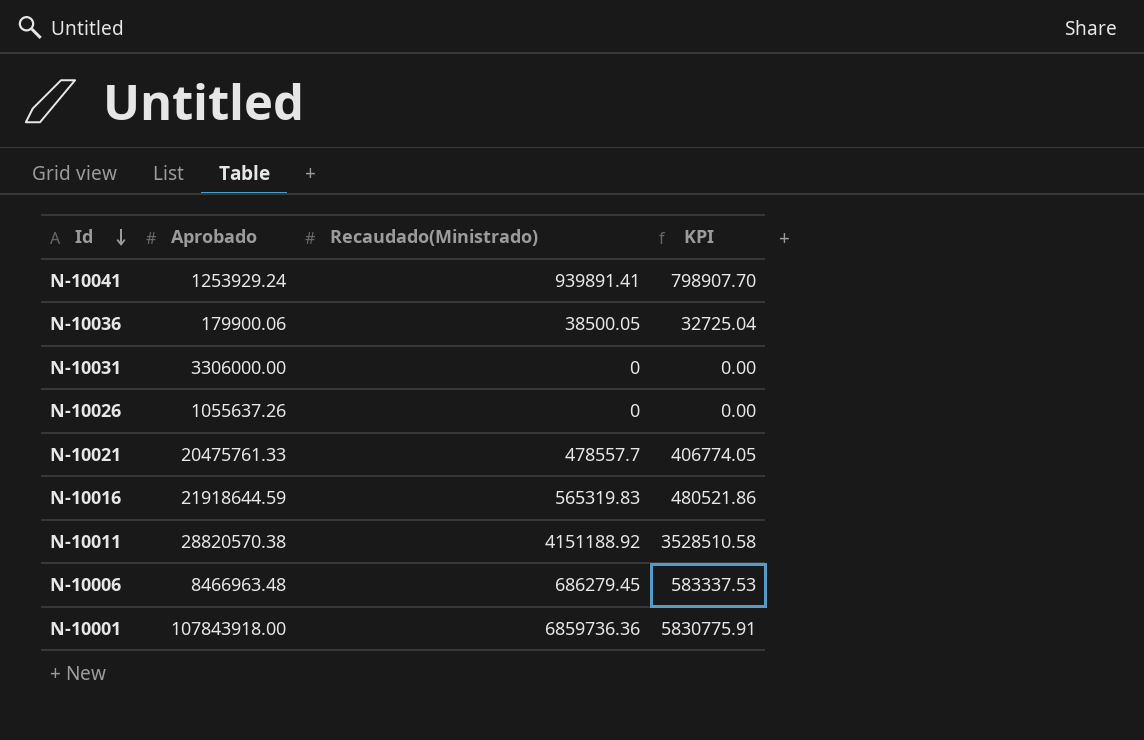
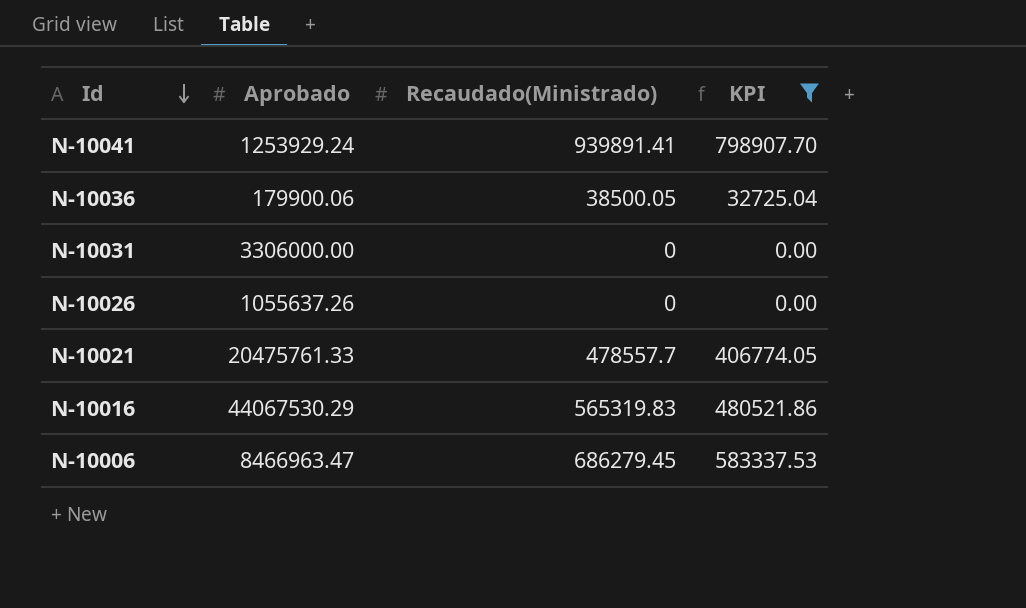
filter: none -> KPI <= 798907.70
N-10016 | Aprobado: 21918644.59 -> 44067530.29
N-10006 | Aprobado: 8466963.48 -> 8466963.47

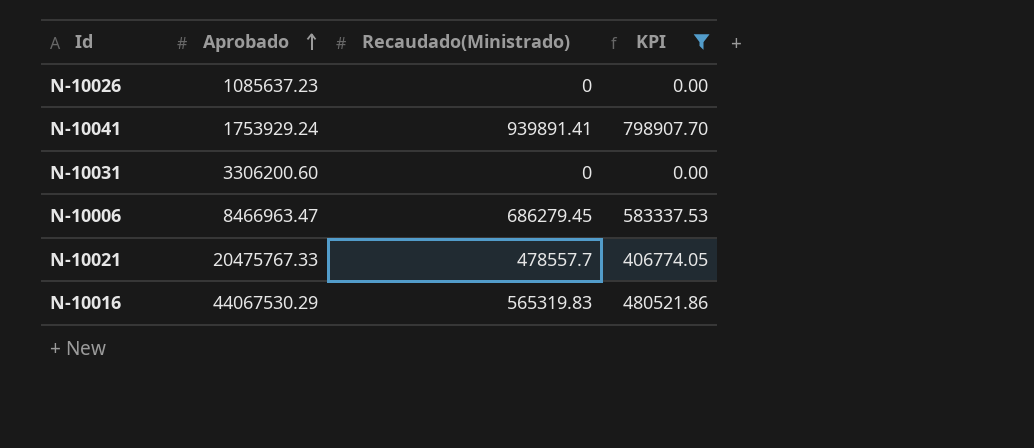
row order: Id descending -> Aprobado ascending
row N-10036: 179900.06 | 38500.05 | 32725.04 -> none
N-10026 | Aprobado: 1055637.26 -> 1085637.23
N-10041 | Aprobado: 1253929.24 -> 1753929.24
N-10031 | Aprobado: 3306000.00 -> 3306200.60
N-10021 | Aprobado: 20475761.33 -> 20475767.33

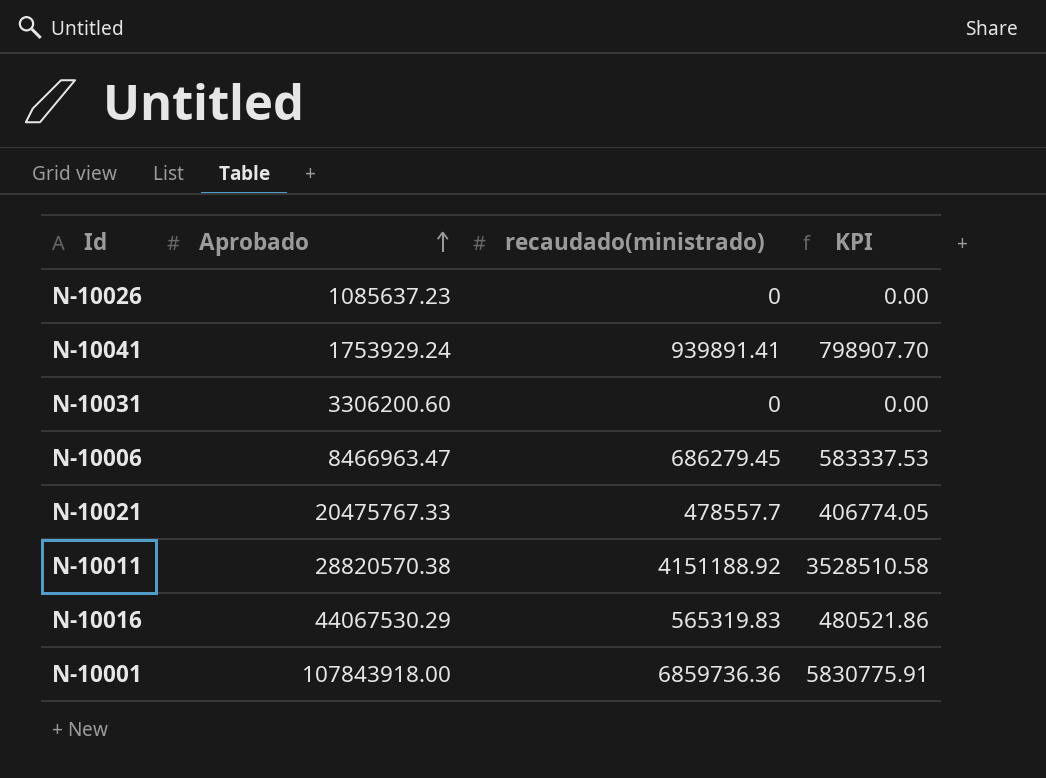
filter: KPI <= 798907.70 -> none
column name: Recaudado(Ministrado) -> recaudado(ministrado)

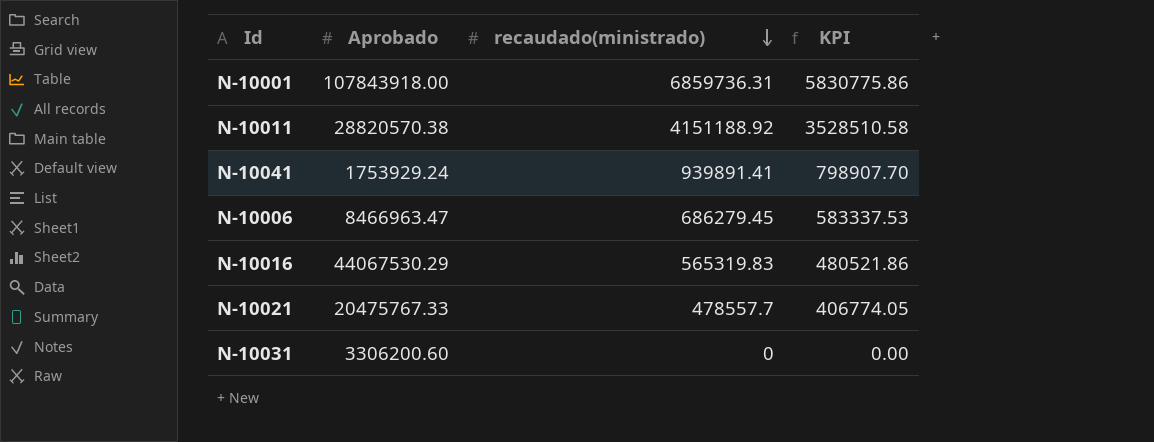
row order: Aprobado ascending -> recaudado(ministrado) descending
row N-10026: 1085637.23 | 0 | 0.00 -> none
N-10001 | recaudado(ministrado): 6859736.36 -> 6859736.31
N-10001 | KPI: 5830775.91 -> 5830775.86

